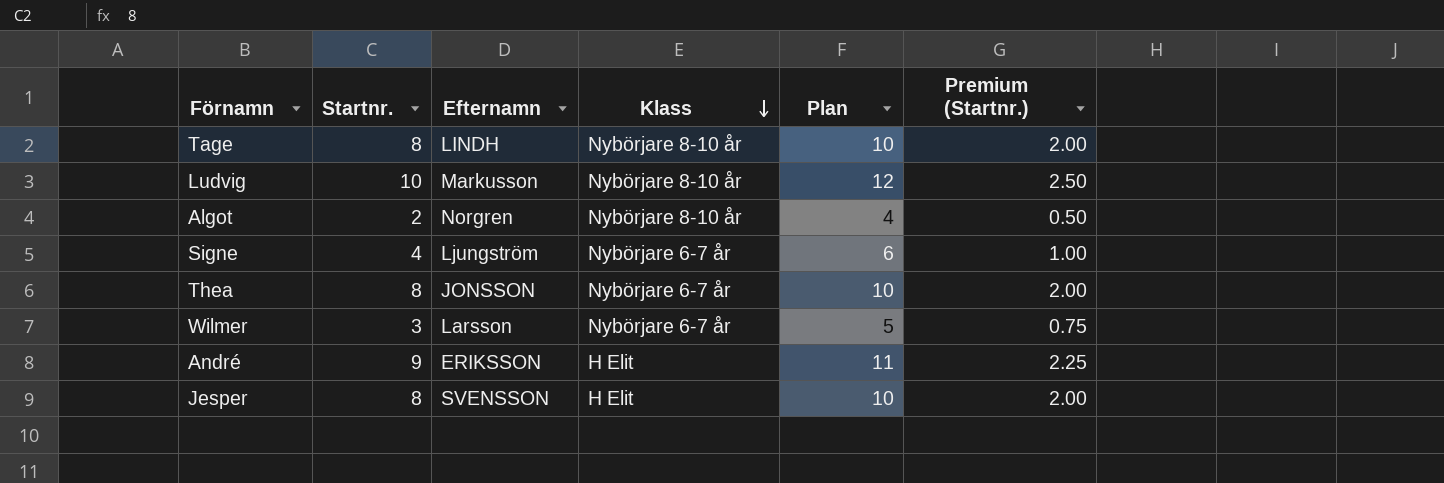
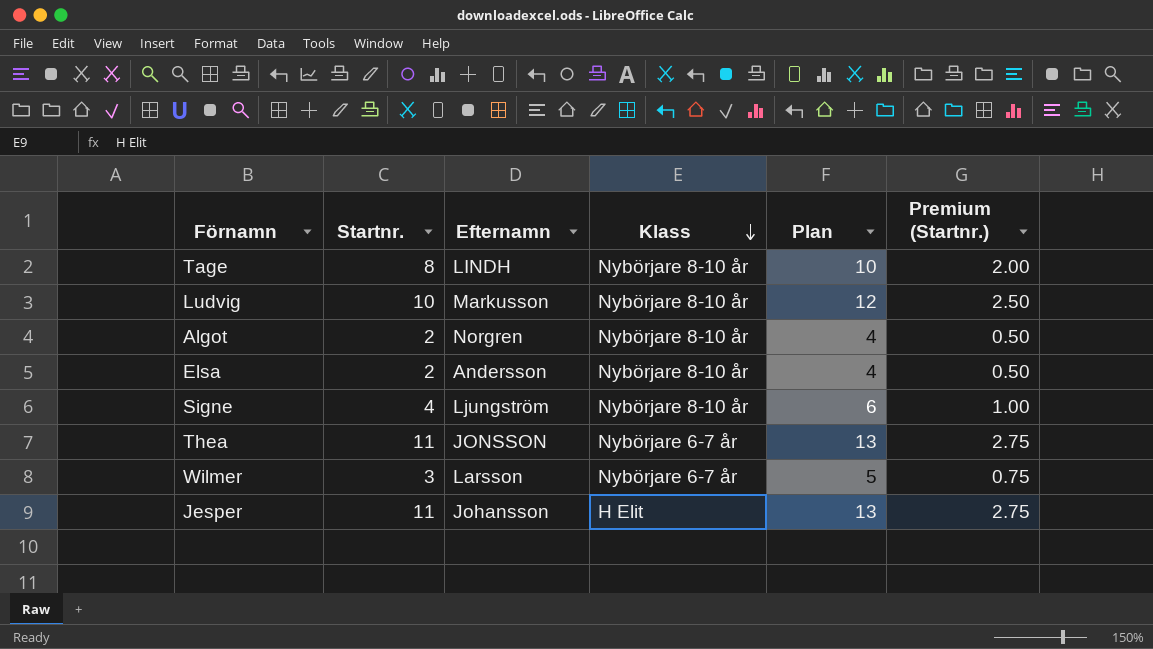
row André: 9 | ERIKSSON | H Elit | 11 | 2.25 -> none
row Elsa: none -> 2 | Andersson | Nybörjare 8-10 år | 4 | 0.50
Signe | Klass: Nybörjare 6-7 år -> Nybörjare 8-10 år
Thea | Startnr.: 8 -> 11
Thea | Plan: 10 -> 13
Thea | Premium (Startnr.): 2.00 -> 2.75
Jesper | Startnr.: 8 -> 11
Jesper | Efternamn: SVENSSON -> Johansson
Jesper | Plan: 10 -> 13
Jesper | Premium (Startnr.): 2.00 -> 2.75

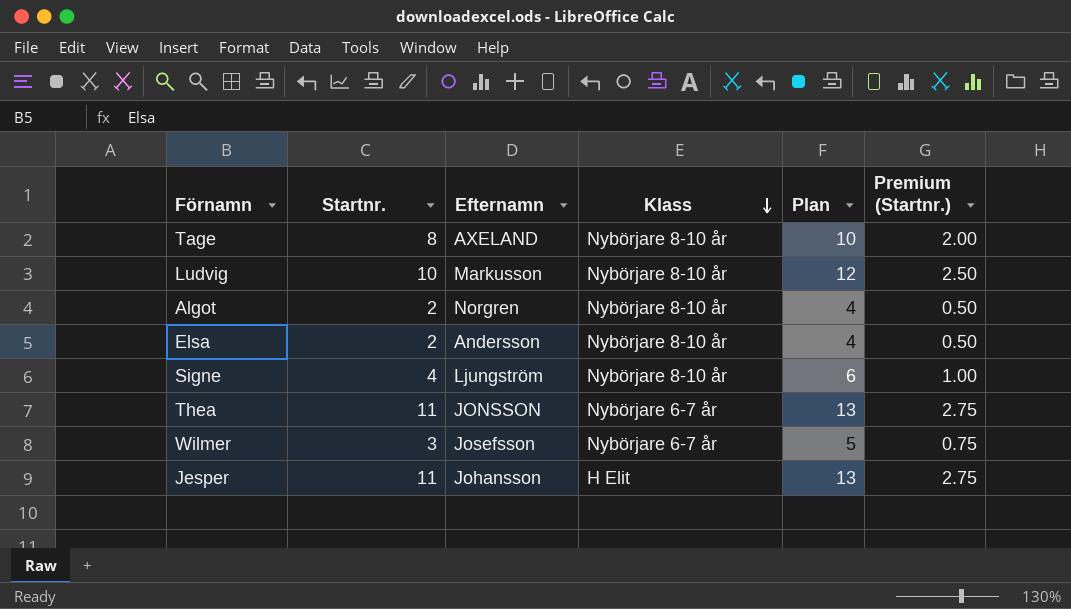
Tage | Efternamn: LINDH -> AXELAND
Wilmer | Efternamn: Larsson -> Josefsson

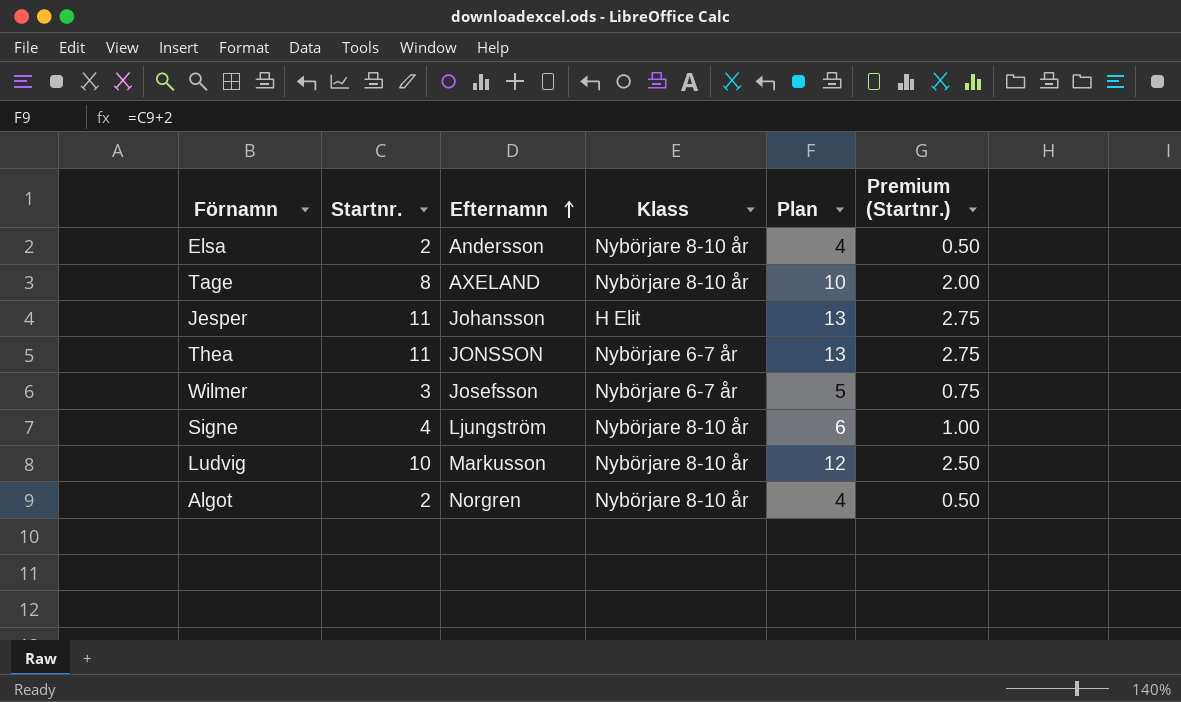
row order: Klass descending -> Efternamn ascending

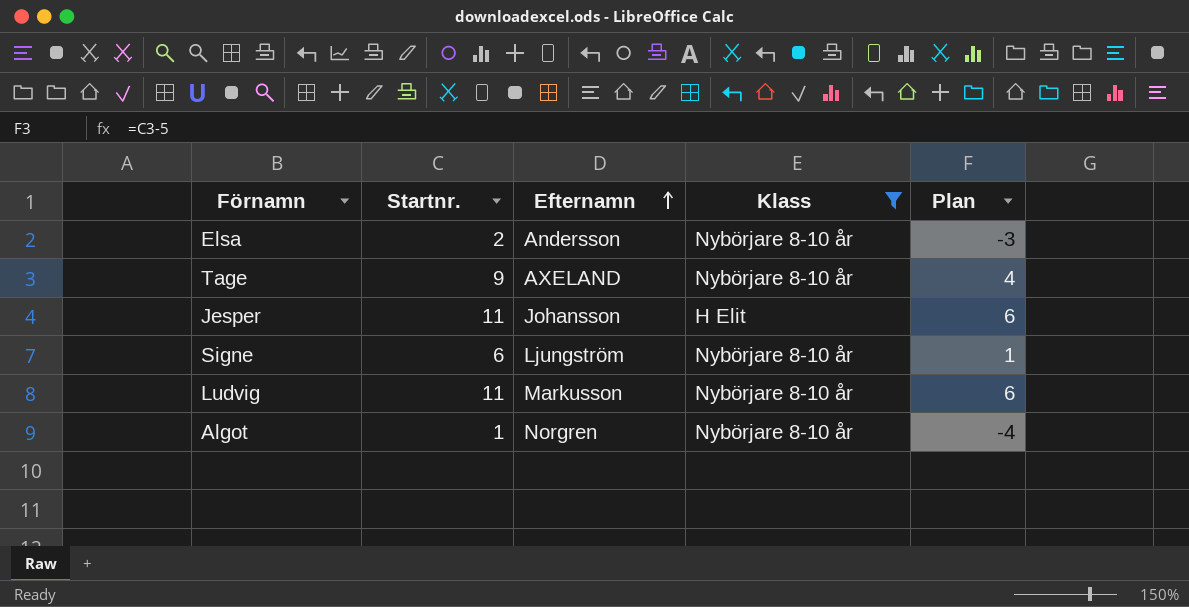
filter: none -> Klass != Nybörjare 6-7 år
column Premium (Startnr.) | formula: [Startnr.] * 0.25 -> none
column Plan | formula: [Startnr.] + 2 -> [Startnr.] - 5
Tage | Startnr.: 8 -> 9
Signe | Startnr.: 4 -> 6
Ludvig | Startnr.: 10 -> 11
Algot | Startnr.: 2 -> 1

